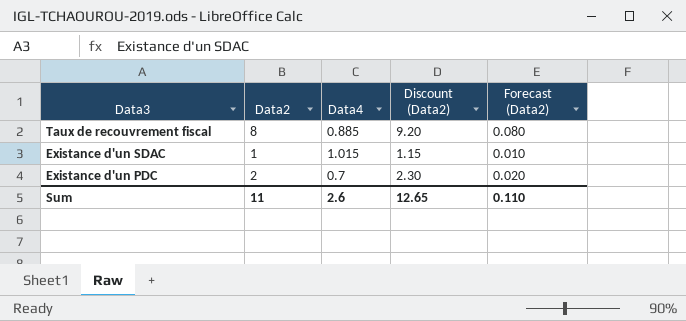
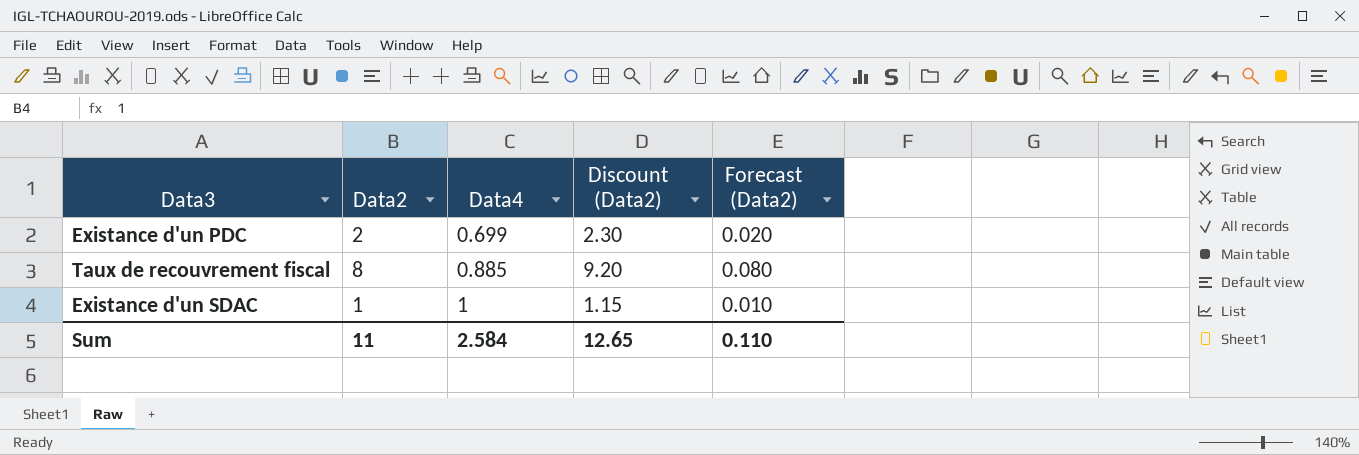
row order: Data3 descending -> Data4 ascending
Existance d'un PDC | Data4: 0.7 -> 0.699
Existance d'un SDAC | Data4: 1.015 -> 1
Sum | Data4: 2.6 -> 2.584

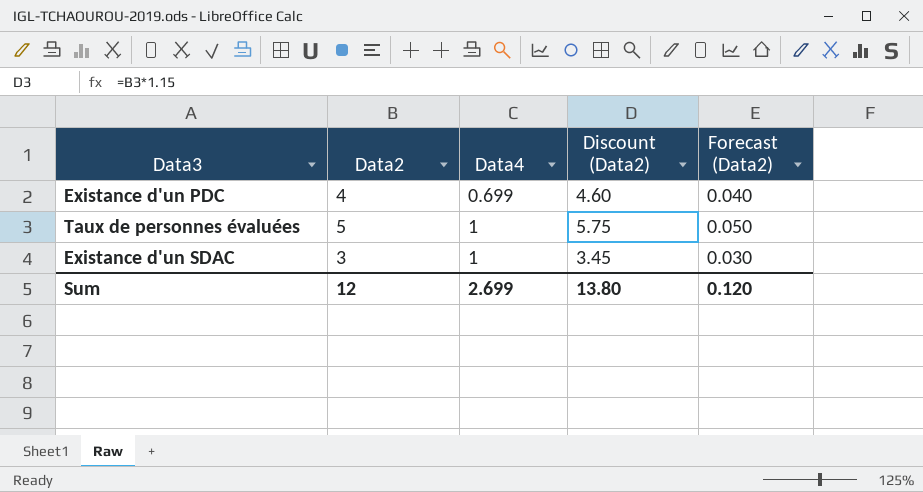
row Taux de recouvrement fiscal: 8 | 0.885 | 9.20 | 0.080 -> none
Existance d'un PDC | Data2: 2 -> 4
Existance d'un PDC | Discount (Data2): 2.30 -> 4.60
Existance d'un PDC | Forecast (Data2): 0.020 -> 0.040
row Taux de personnes évaluées: none -> 5 | 1 | 5.75 | 0.050
Existance d'un SDAC | Data2: 1 -> 3
Existance d'un SDAC | Discount (Data2): 1.15 -> 3.45
Existance d'un SDAC | Forecast (Data2): 0.010 -> 0.030
Sum | Data2: 11 -> 12
Sum | Data4: 2.584 -> 2.699
Sum | Discount (Data2): 12.65 -> 13.80
Sum | Forecast (Data2): 0.110 -> 0.120

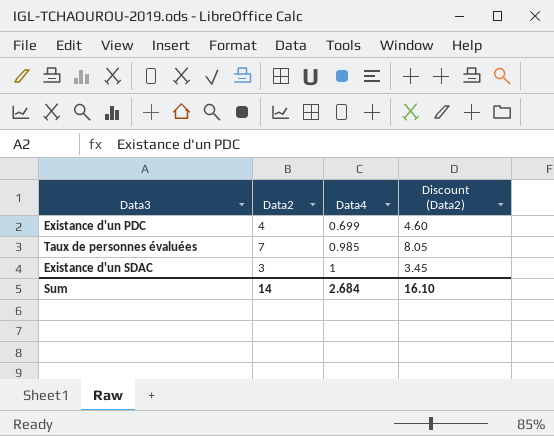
column Forecast (Data2) | formula: [Data2] * 0.01 -> none
Taux de personnes évaluées | Data2: 5 -> 7
Taux de personnes évaluées | Data4: 1 -> 0.985
Taux de personnes évaluées | Discount (Data2): 5.75 -> 8.05
Sum | Data2: 12 -> 14
Sum | Data4: 2.699 -> 2.684
Sum | Discount (Data2): 13.80 -> 16.10

